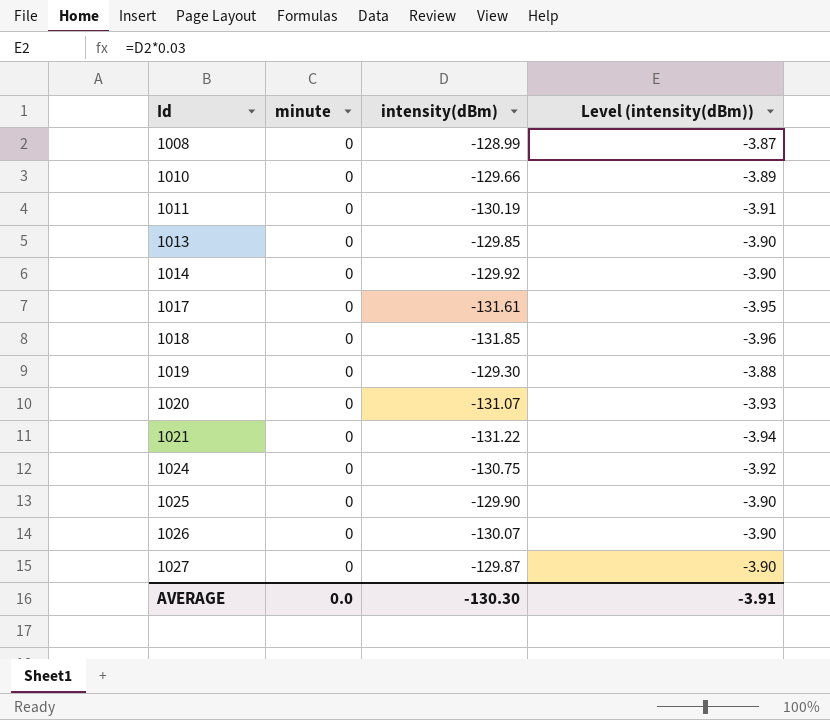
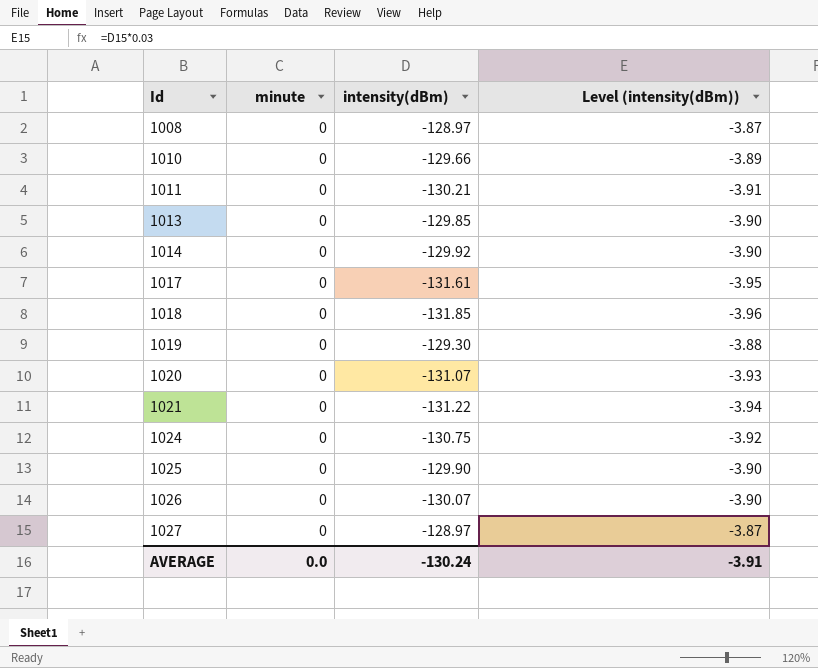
1008 | intensity(dBm): -128.99 -> -128.97
1011 | intensity(dBm): -130.19 -> -130.21
1027 | intensity(dBm): -129.87 -> -128.97
1027 | Level (intensity(dBm)): -3.90 -> -3.87
AVERAGE | intensity(dBm): -130.30 -> -130.24

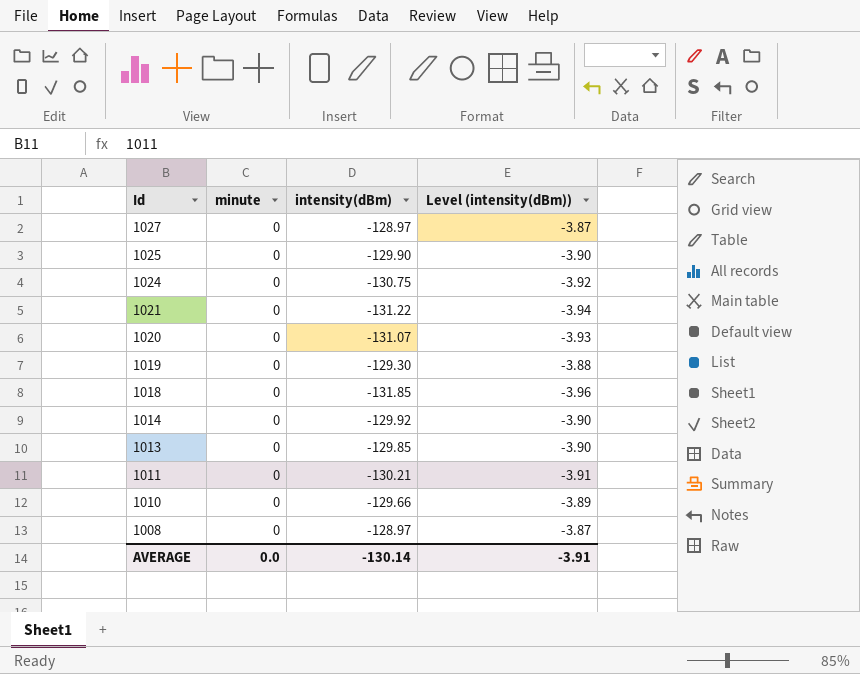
row order: Id ascending -> Id descending
row 1017: 0 | -131.61 | -3.95 -> none
row 1026: 0 | -130.07 | -3.90 -> none
AVERAGE | intensity(dBm): -130.24 -> -130.14

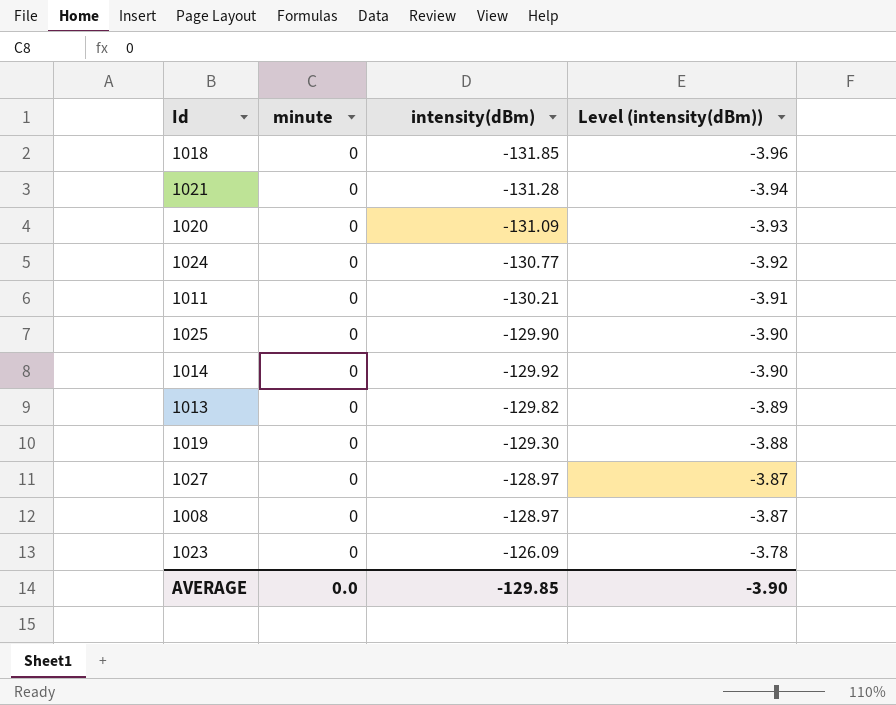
row order: Id descending -> Level (intensity(dBm)) ascending
row 1010: 0 | -129.66 | -3.89 -> none
1021 | intensity(dBm): -131.22 -> -131.28
1020 | intensity(dBm): -131.07 -> -131.09
1024 | intensity(dBm): -130.75 -> -130.77
1013 | intensity(dBm): -129.85 -> -129.82
1013 | Level (intensity(dBm)): -3.90 -> -3.89
row 1023: none -> 0 | -126.09 | -3.78
AVERAGE | intensity(dBm): -130.14 -> -129.85
AVERAGE | Level (intensity(dBm)): -3.91 -> -3.90

